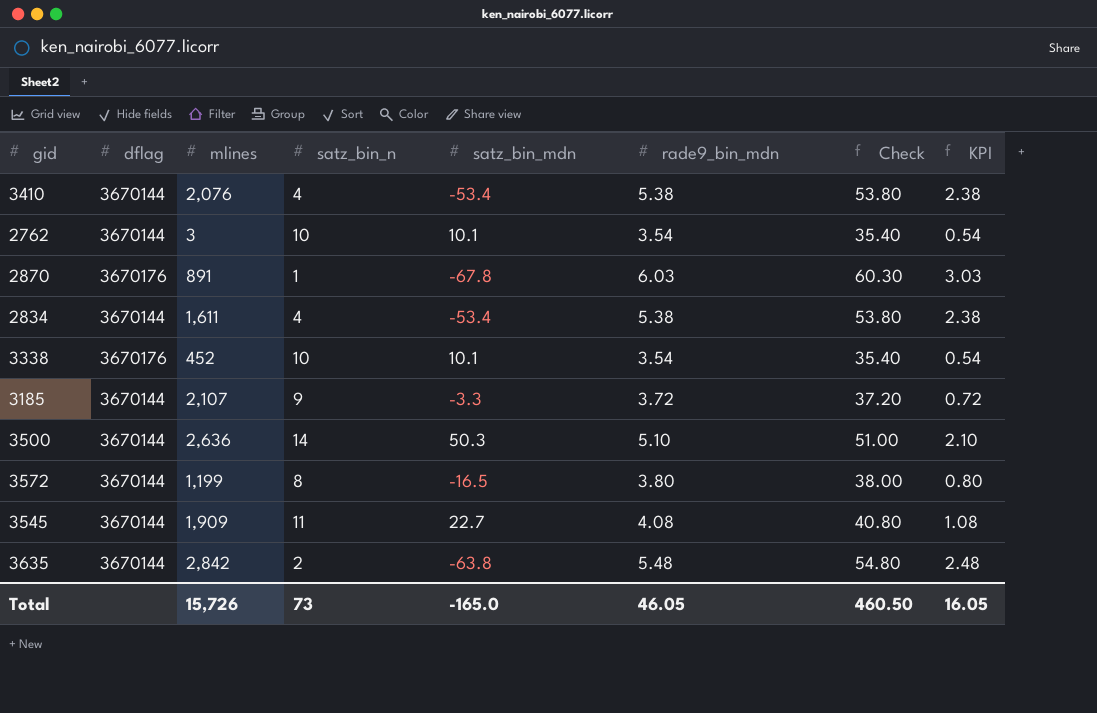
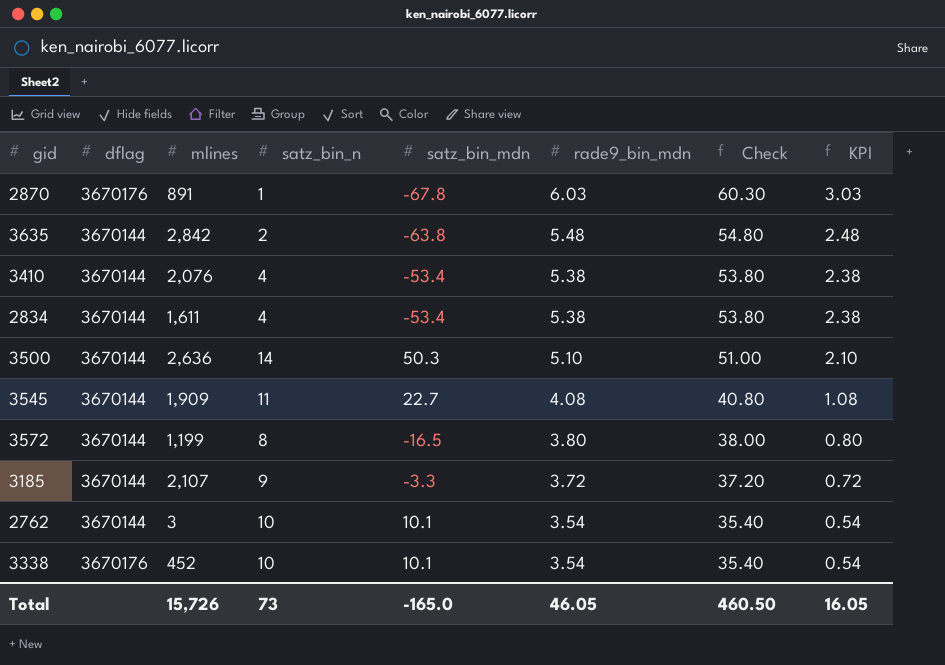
row order: none -> rade9_bin_mdn descending

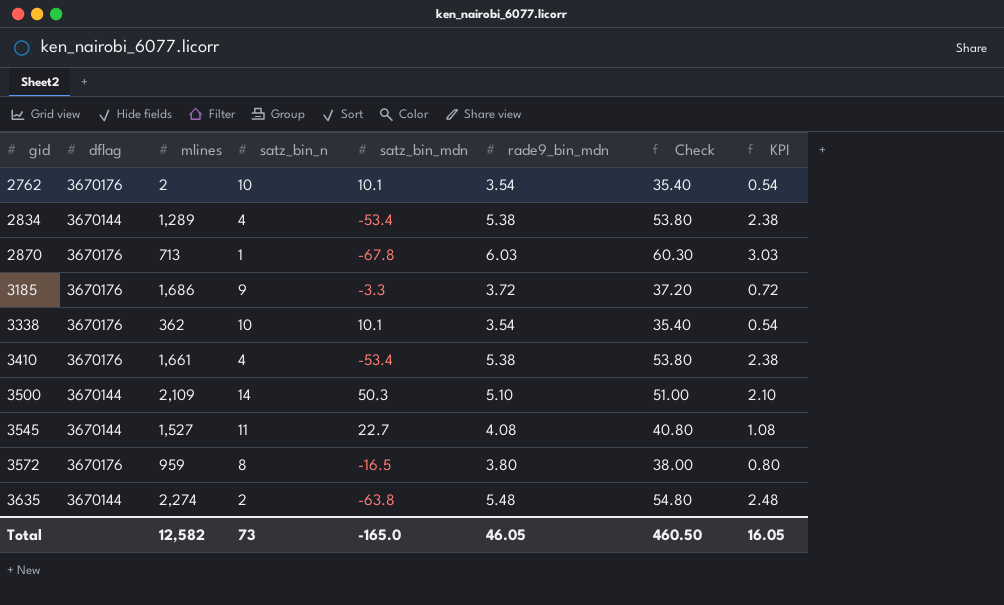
row order: rade9_bin_mdn descending -> gid ascending
2762 | dflag: 3670144 -> 3670176
2762 | mlines: 3 -> 2
2834 | mlines: 1,611 -> 1,289
2870 | mlines: 891 -> 713
3185 | dflag: 3670144 -> 3670176
3185 | mlines: 2,107 -> 1,686
3338 | mlines: 452 -> 362
3410 | dflag: 3670144 -> 3670176
3410 | mlines: 2,076 -> 1,661
3500 | mlines: 2,636 -> 2,109
3545 | mlines: 1,909 -> 1,527
3572 | dflag: 3670144 -> 3670176
3572 | mlines: 1,199 -> 959
3635 | mlines: 2,842 -> 2,274
Total | mlines: 15,726 -> 12,582

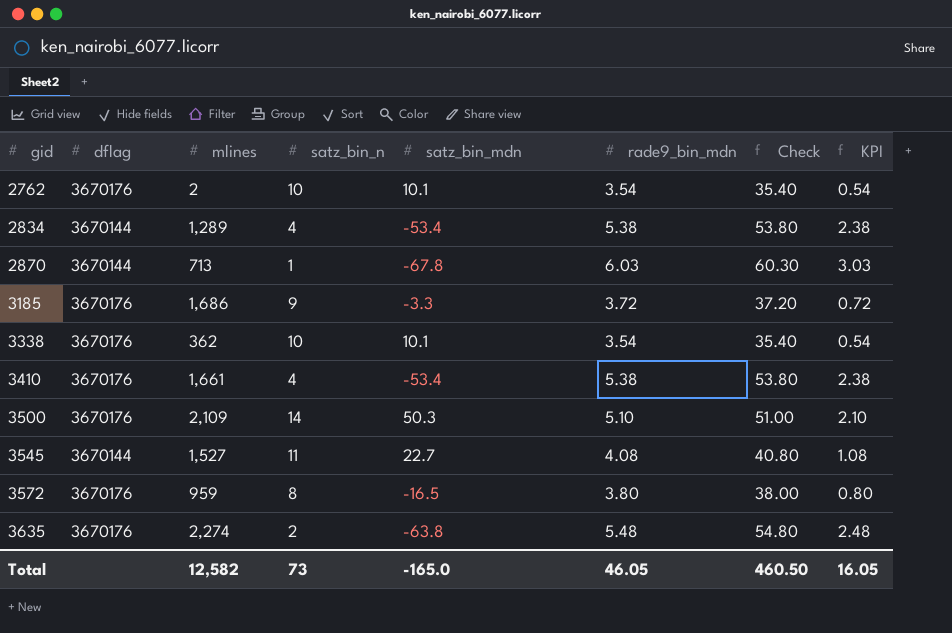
2870 | dflag: 3670176 -> 3670144
3500 | dflag: 3670144 -> 3670176
3635 | dflag: 3670144 -> 3670176

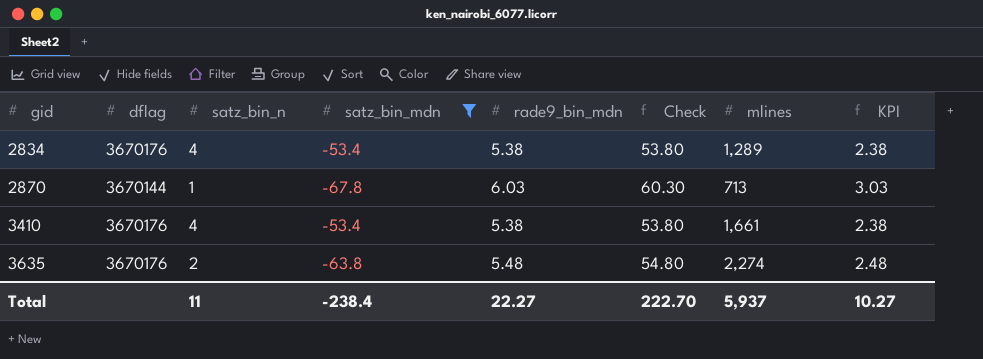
filter: none -> satz_bin_mdn <= -53.4
column mlines | position: 3 -> 7
2834 | dflag: 3670144 -> 3670176
Total | satz_bin_n: 73 -> 11
Total | satz_bin_mdn: -165.0 -> -238.4
Total | rade9_bin_mdn: 46.05 -> 22.27
Total | Check: 460.50 -> 222.70
Total | mlines: 12,582 -> 5,937
Total | KPI: 16.05 -> 10.27

